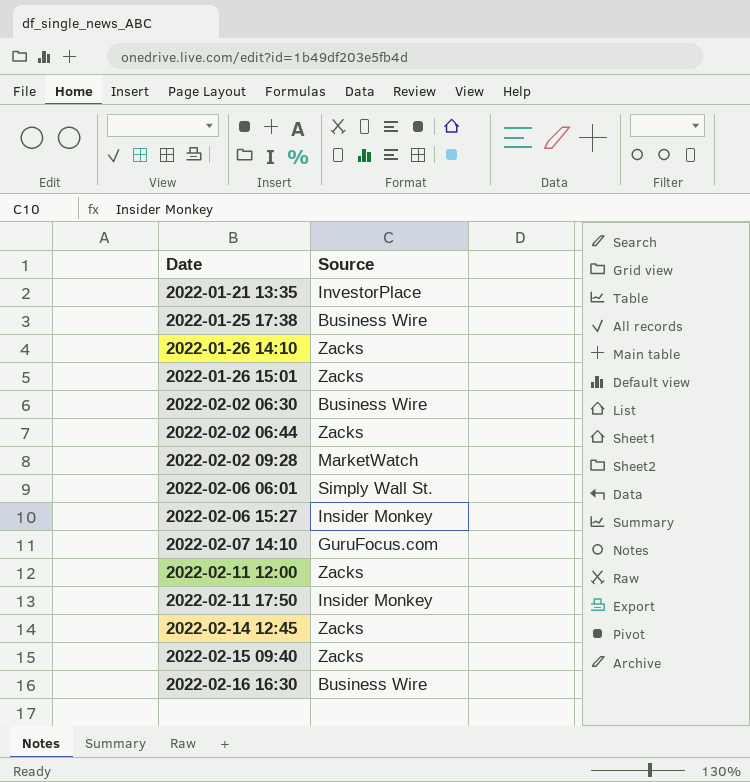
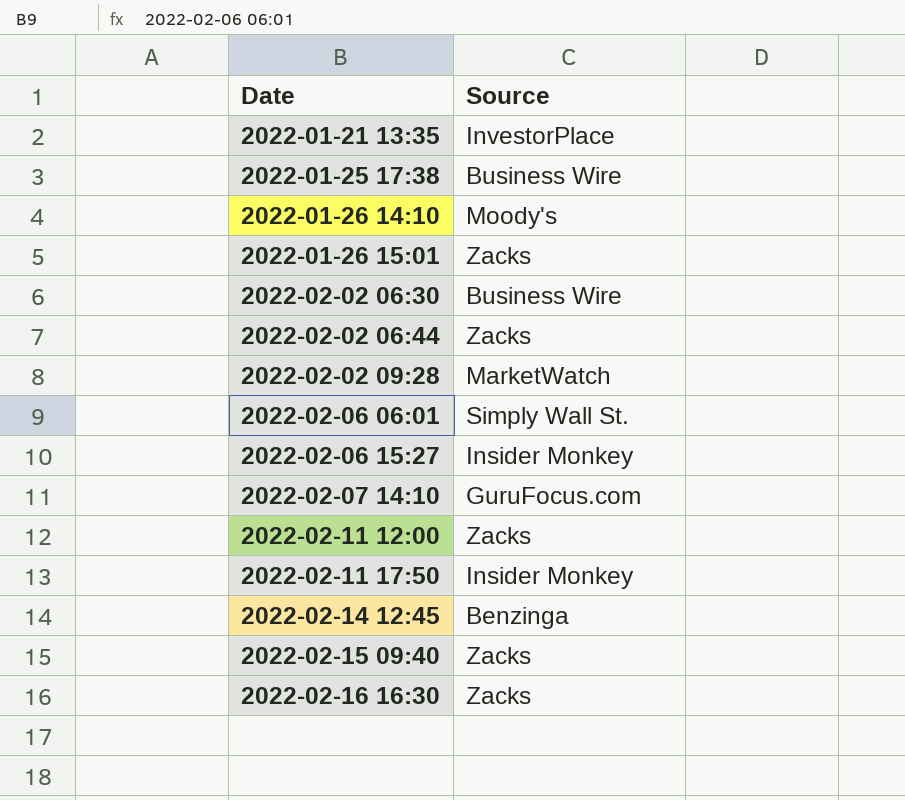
2022-01-26 14:10 | Source: Zacks -> Moody's
2022-02-14 12:45 | Source: Zacks -> Benzinga
2022-02-16 16:30 | Source: Business Wire -> Zacks

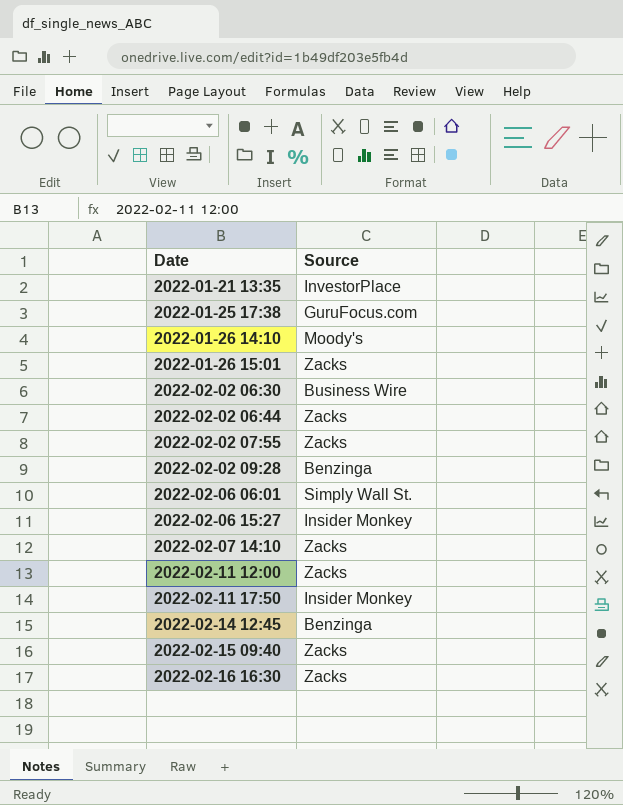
2022-01-25 17:38 | Source: Business Wire -> GuruFocus.com
row 2022-02-02 07:55: none -> Zacks
2022-02-02 09:28 | Source: MarketWatch -> Benzinga
2022-02-07 14:10 | Source: GuruFocus.com -> Zacks

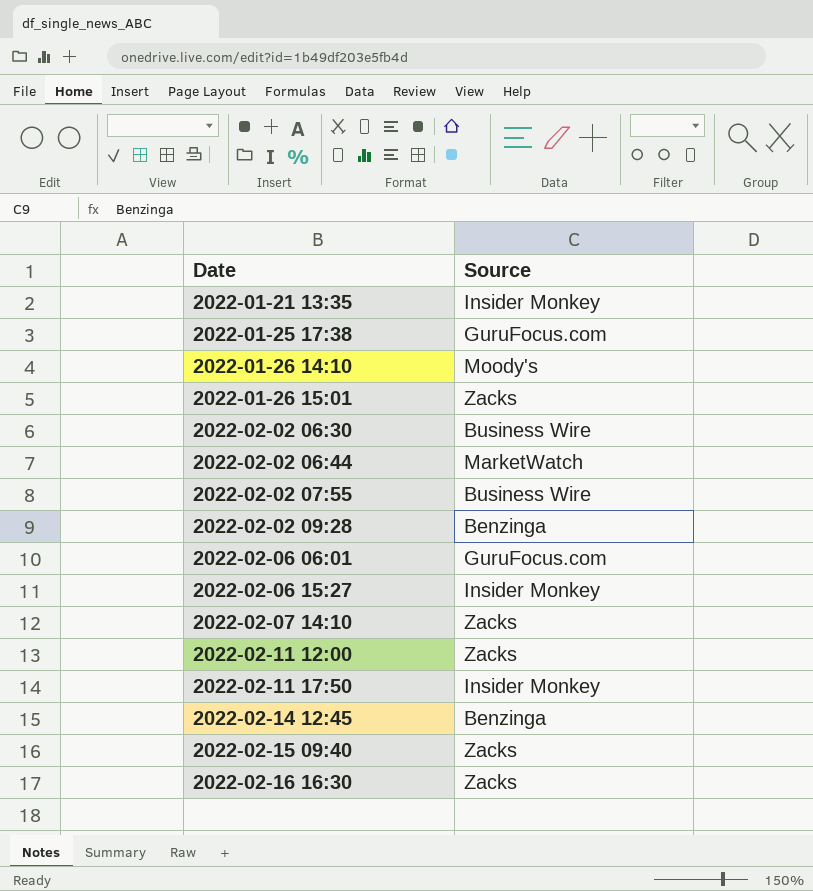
2022-01-21 13:35 | Source: InvestorPlace -> Insider Monkey
2022-02-02 06:44 | Source: Zacks -> MarketWatch
2022-02-02 07:55 | Source: Zacks -> Business Wire
2022-02-06 06:01 | Source: Simply Wall St. -> GuruFocus.com

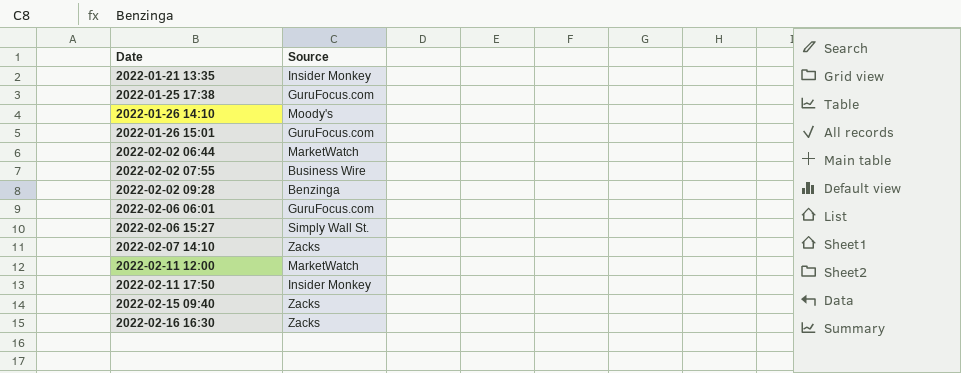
row 2022-02-02 06:30: Business Wire -> none
row 2022-02-14 12:45: Benzinga -> none
2022-01-26 15:01 | Source: Zacks -> GuruFocus.com
2022-02-06 15:27 | Source: Insider Monkey -> Simply Wall St.
2022-02-11 12:00 | Source: Zacks -> MarketWatch

